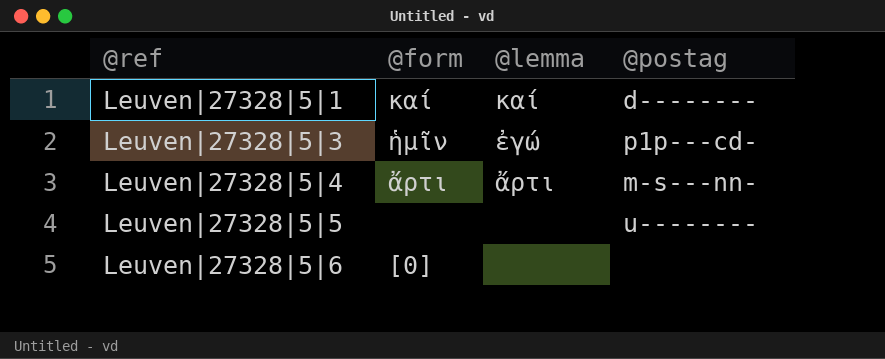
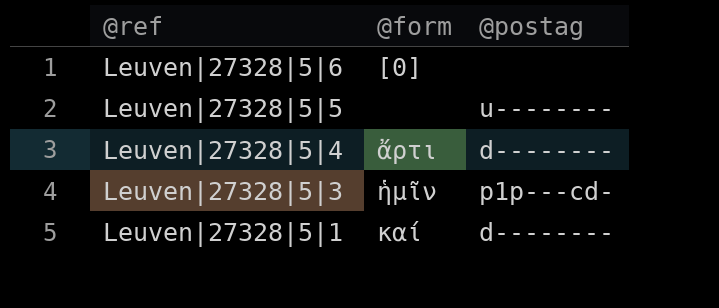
row order: @ref ascending -> @ref descending
column @lemma | position: 3 -> none
Leuven|27328|5|4 | @postag: m-s---nn- -> d--------

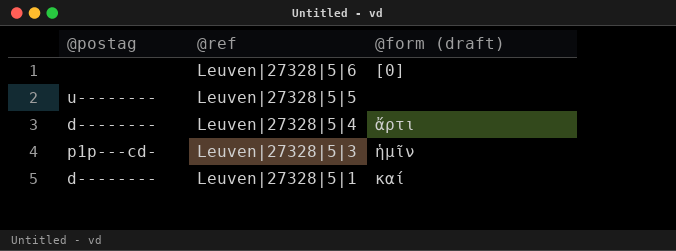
column @postag | position: 3 -> 1
column name: @form -> @form (draft)

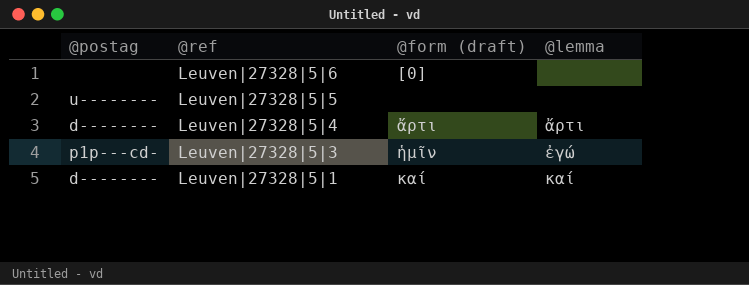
column @lemma | position: none -> 4

